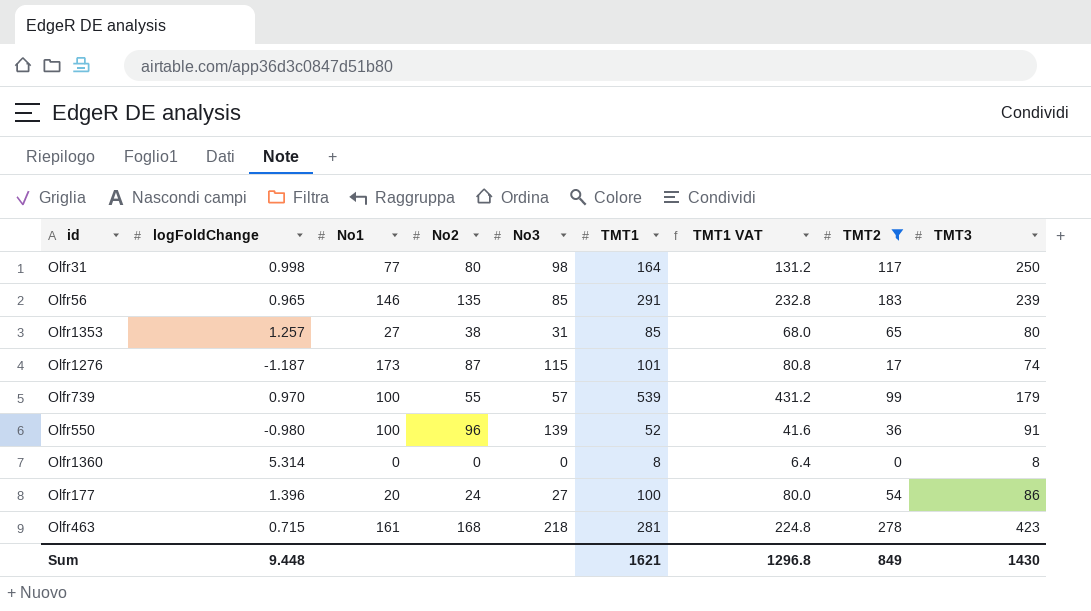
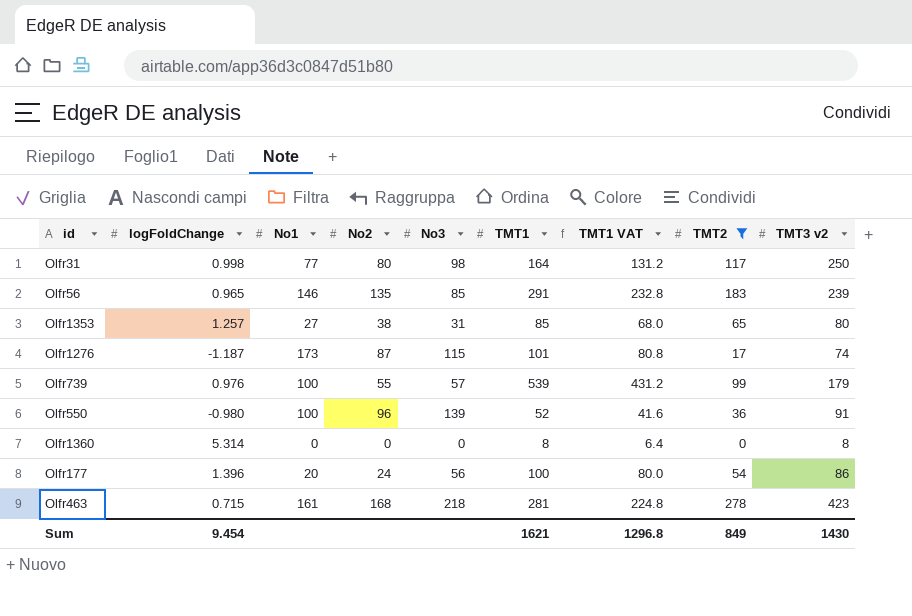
column name: TMT3 -> TMT3 v2
Olfr739 | logFoldChange: 0.970 -> 0.976
Olfr177 | No3: 27 -> 56
Sum | logFoldChange: 9.448 -> 9.454

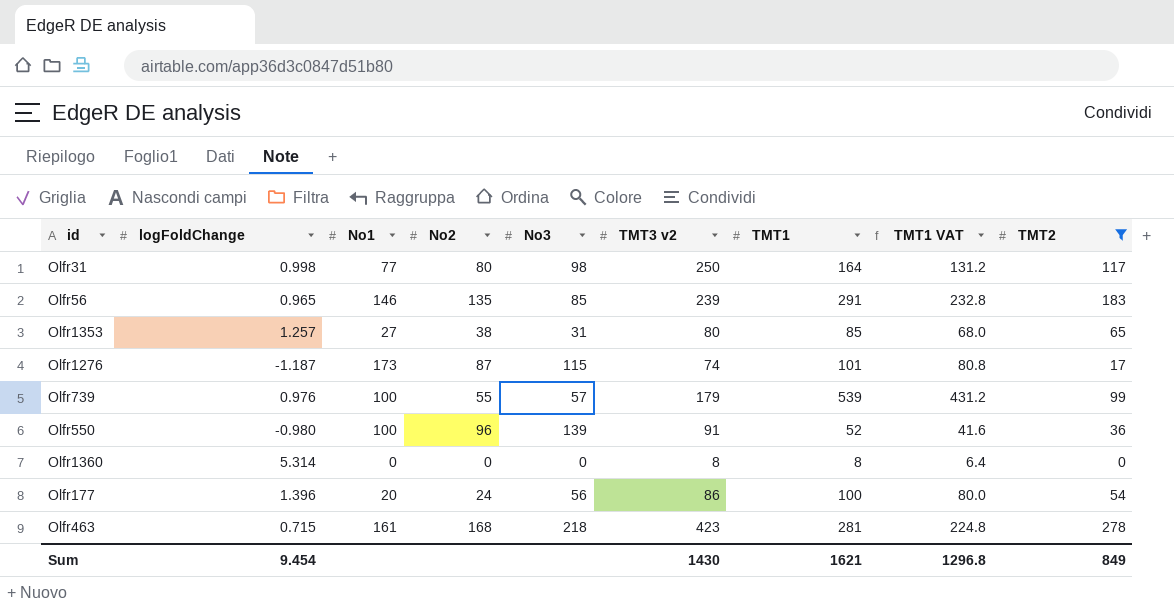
column TMT3 v2 | position: 9 -> 6

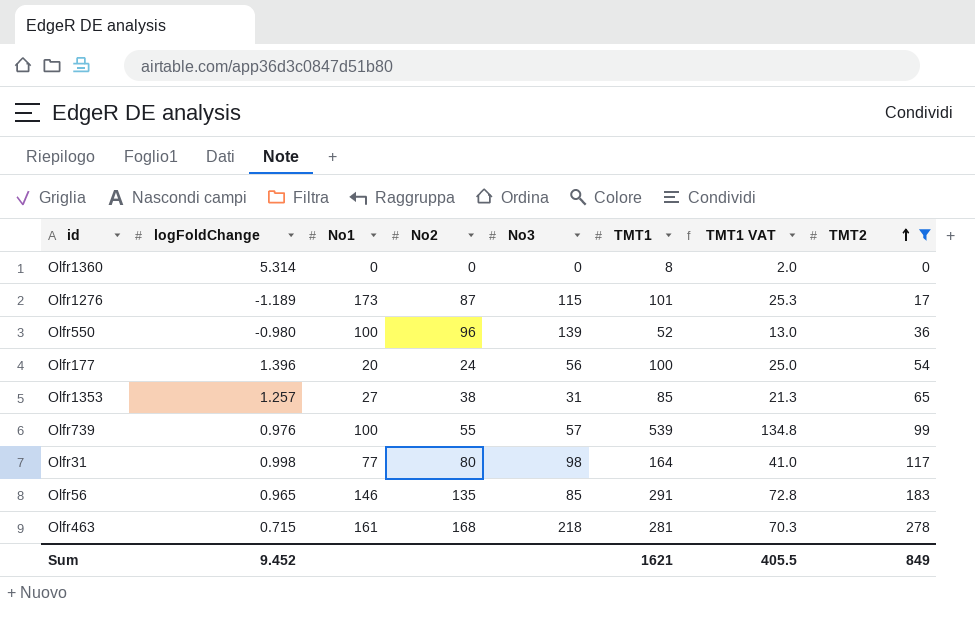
row order: none -> TMT2 ascending
column TMT3 v2 | position: 6 -> none
column TMT1 VAT | formula: [TMT1] * 0.8 -> [TMT1] * 0.25
Olfr1276 | logFoldChange: -1.187 -> -1.189
Sum | logFoldChange: 9.454 -> 9.452
Sum | TMT1 VAT: 1296.8 -> 405.5

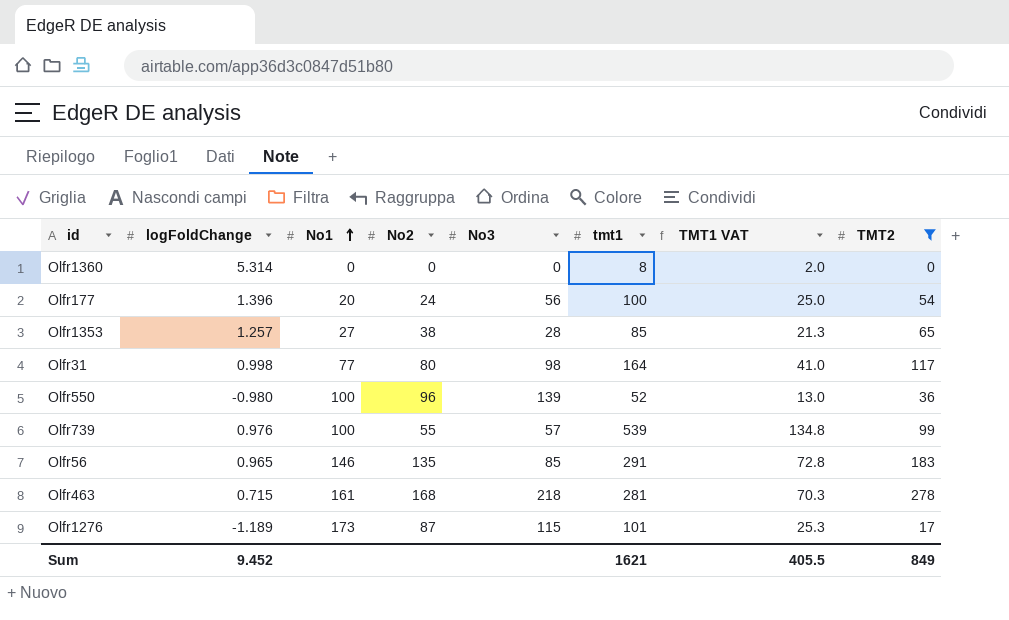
row order: TMT2 ascending -> No1 ascending
column name: TMT1 -> tmt1
Olfr1353 | No3: 31 -> 28

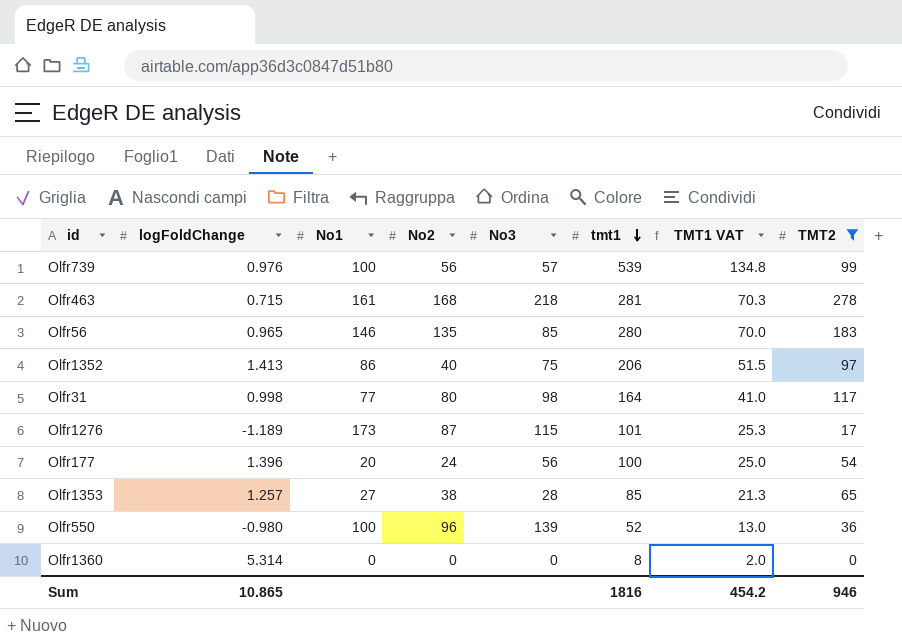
row order: No1 ascending -> tmt1 descending
Olfr739 | No2: 55 -> 56
Olfr56 | tmt1: 291 -> 280
Olfr56 | TMT1 VAT: 72.8 -> 70.0
row Olfr1352: none -> 1.413 | 86 | 40 | 75 | 206 | 51.5 | 97
Sum | logFoldChange: 9.452 -> 10.865
Sum | tmt1: 1621 -> 1816
Sum | TMT1 VAT: 405.5 -> 454.2
Sum | TMT2: 849 -> 946

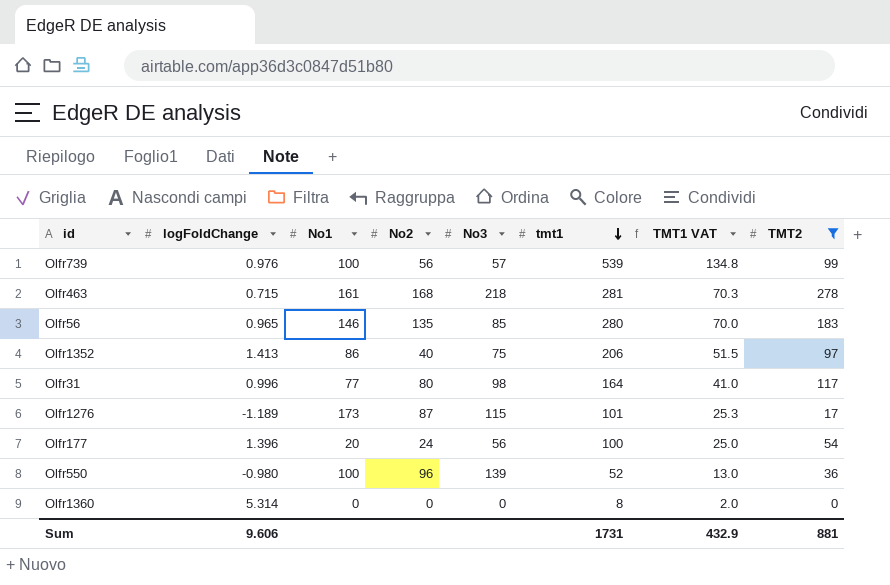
row Olfr1353: 1.257 | 27 | 38 | 28 | 85 | 21.3 | 65 -> none
Olfr31 | logFoldChange: 0.998 -> 0.996
Sum | logFoldChange: 10.865 -> 9.606
Sum | tmt1: 1816 -> 1731
Sum | TMT1 VAT: 454.2 -> 432.9
Sum | TMT2: 946 -> 881

